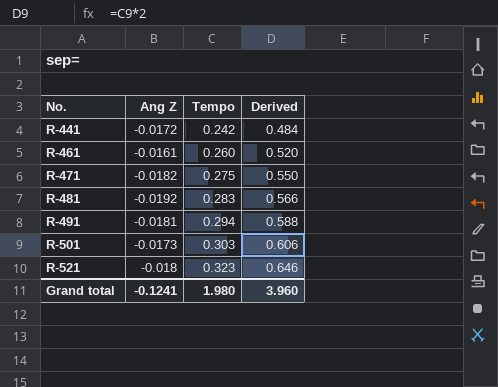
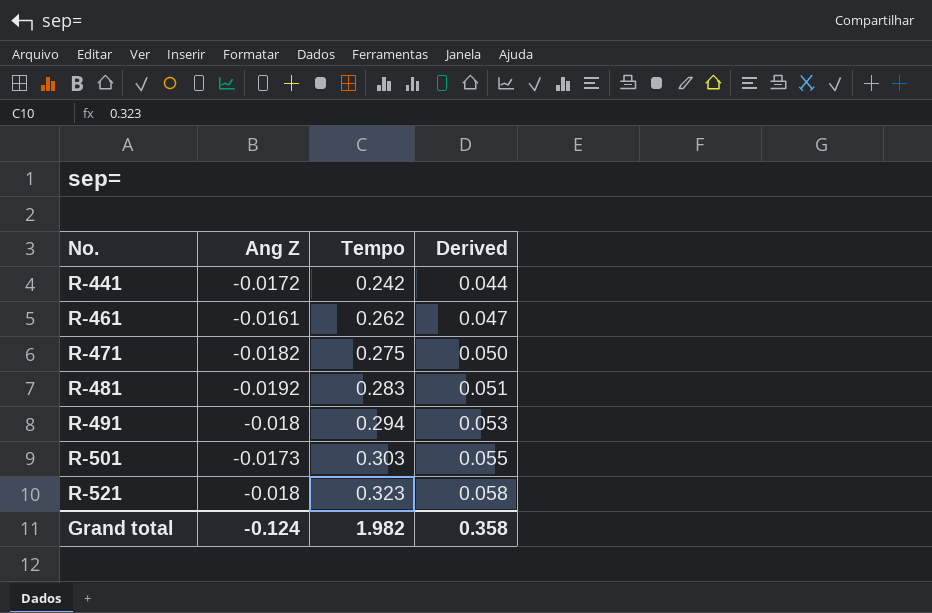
column Derived | formula: [Tempo] * 2 -> [Tempo] * 0.18
R-461 | Tempo: 0.260 -> 0.262
R-491 | Ang Z: -0.0181 -> -0.018
Grand total | Ang Z: -0.1241 -> -0.124
Grand total | Tempo: 1.980 -> 1.982
Grand total | Derived: 3.960 -> 0.358

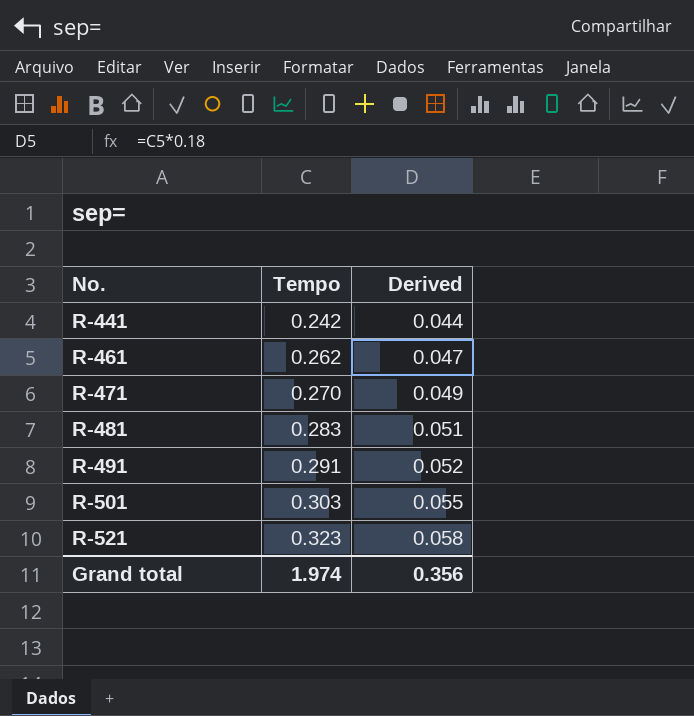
column Ang Z | position: 2 -> none
R-471 | Tempo: 0.275 -> 0.270
R-471 | Derived: 0.050 -> 0.049
R-491 | Tempo: 0.294 -> 0.291
R-491 | Derived: 0.053 -> 0.052
Grand total | Tempo: 1.982 -> 1.974
Grand total | Derived: 0.358 -> 0.356

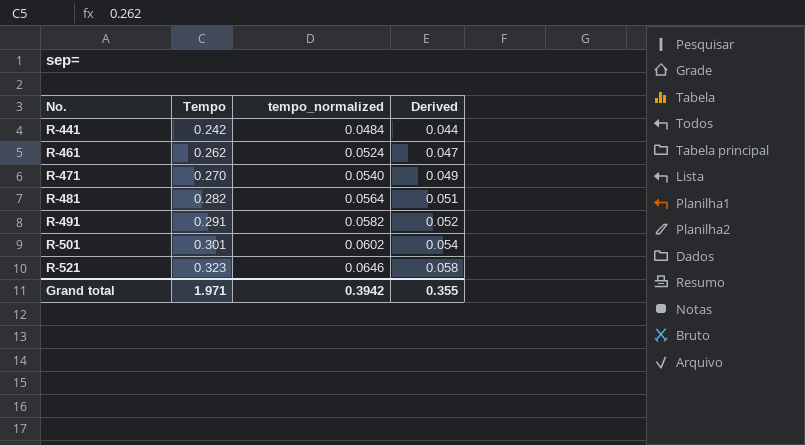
column tempo_normalized | formula: none -> [Tempo] * 0.2
R-481 | Tempo: 0.283 -> 0.282
R-501 | Tempo: 0.303 -> 0.301
R-501 | Derived: 0.055 -> 0.054
Grand total | Tempo: 1.974 -> 1.971
Grand total | Derived: 0.356 -> 0.355

